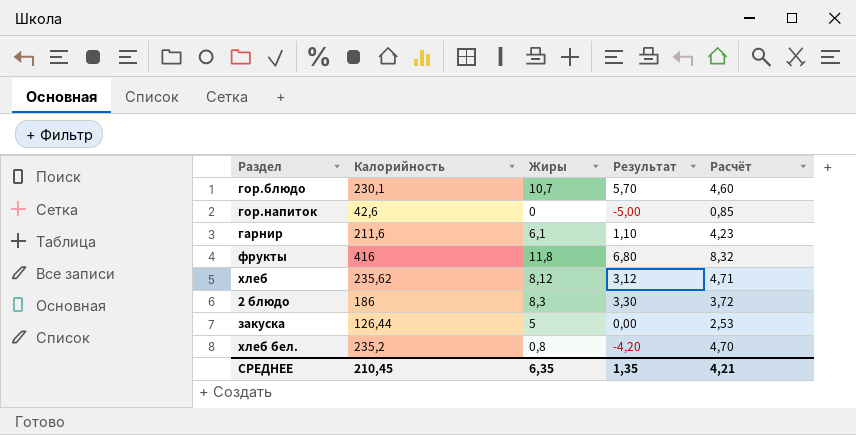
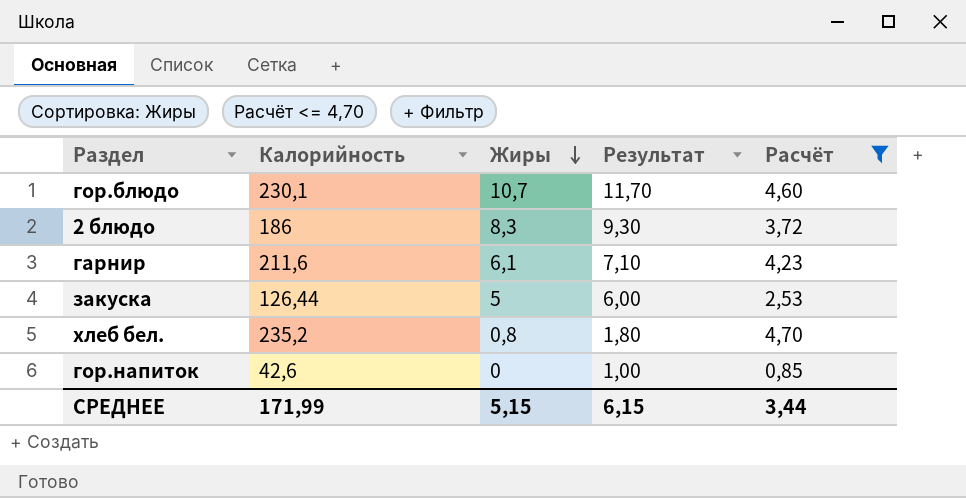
filter: none -> Расчёт <= 4,70
row order: none -> Жиры descending
column Результат | formula: [Жиры] - 5 -> [Жиры] + 1
СРЕДНЕЕ | Калорийность: 210,45 -> 171,99
СРЕДНЕЕ | Жиры: 6,35 -> 5,15
СРЕДНЕЕ | Результат: 1,35 -> 6,15
СРЕДНЕЕ | Расчёт: 4,21 -> 3,44

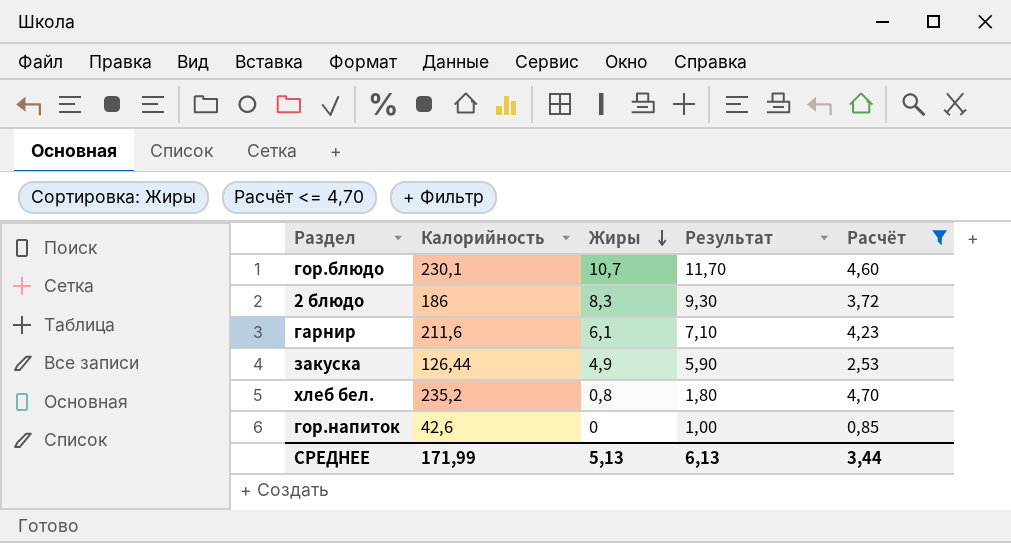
закуска | Жиры: 5 -> 4,9
закуска | Результат: 6,00 -> 5,90
СРЕДНЕЕ | Жиры: 5,15 -> 5,13
СРЕДНЕЕ | Результат: 6,15 -> 6,13

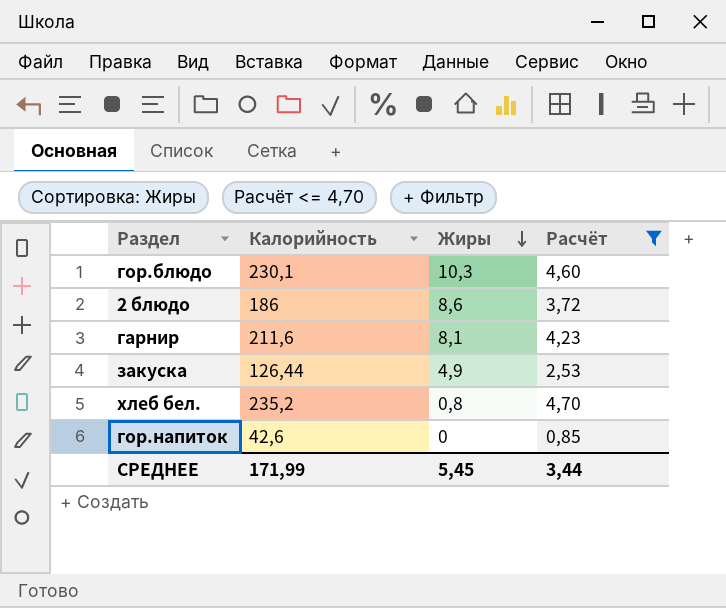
column Результат | formula: [Жиры] + 1 -> none
гор.блюдо | Жиры: 10,7 -> 10,3
2 блюдо | Жиры: 8,3 -> 8,6
гарнир | Жиры: 6,1 -> 8,1
СРЕДНЕЕ | Жиры: 5,13 -> 5,45

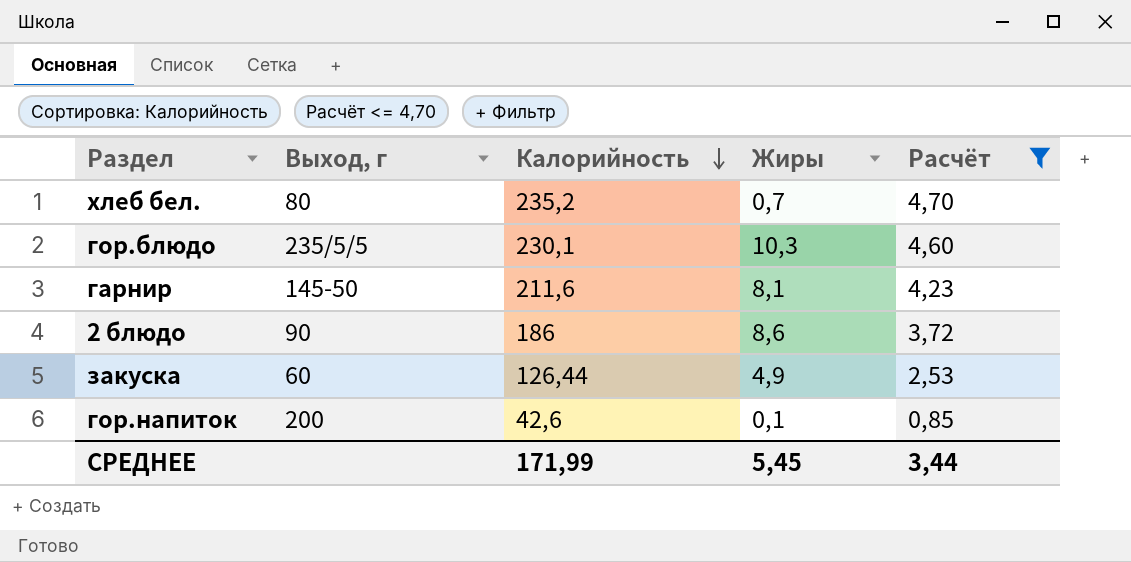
row order: Жиры descending -> Калорийность descending
column Выход, г | position: none -> 2
хлеб бел. | Жиры: 0,8 -> 0,7
гор.напиток | Жиры: 0 -> 0,1

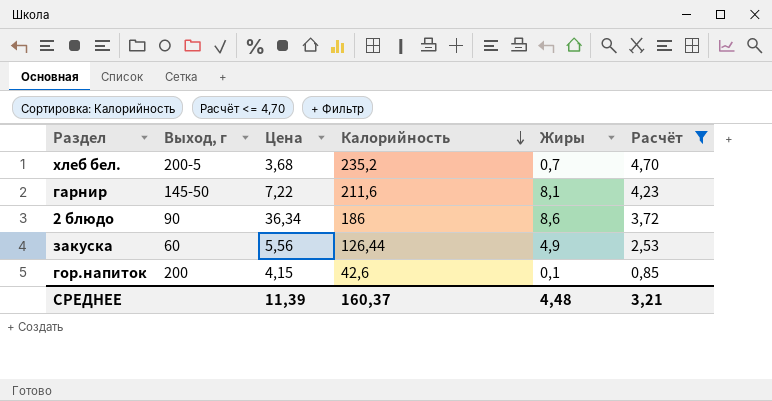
column Цена | position: none -> 3
row гор.блюдо: 235/5/5 | 230,1 | 10,3 | 4,60 -> none
хлеб бел. | Выход, г: 80 -> 200-5
СРЕДНЕЕ | Калорийность: 171,99 -> 160,37
СРЕДНЕЕ | Жиры: 5,45 -> 4,48
СРЕДНЕЕ | Расчёт: 3,44 -> 3,21

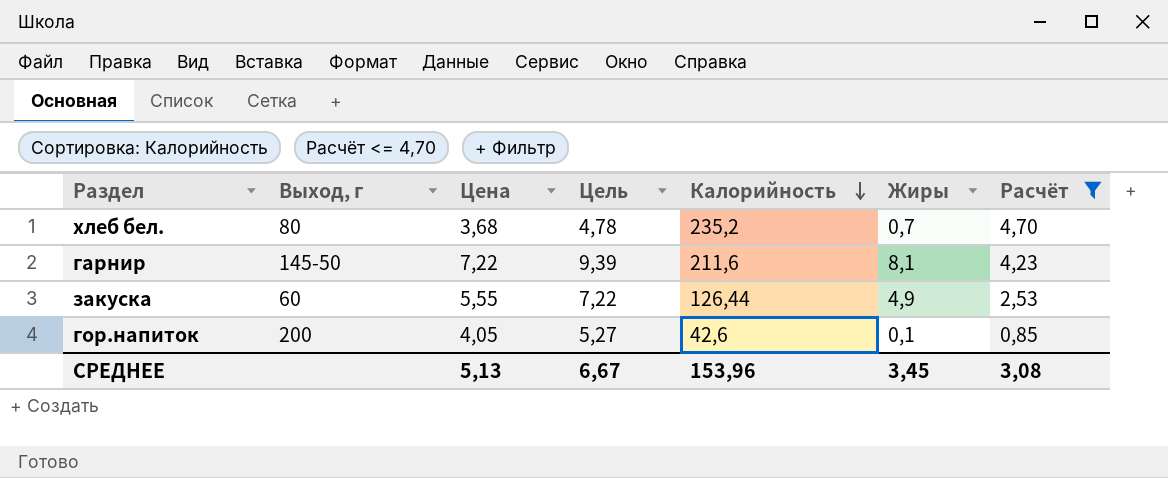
column Цель | formula: none -> [Цена] * 1,3
row 2 блюдо: 90 | 36,34 | 186 | 8,6 | 3,72 -> none
хлеб бел. | Выход, г: 200-5 -> 80
закуска | Цена: 5,56 -> 5,55
гор.напиток | Цена: 4,15 -> 4,05
СРЕДНЕЕ | Цена: 11,39 -> 5,13
СРЕДНЕЕ | Калорийность: 160,37 -> 153,96
СРЕДНЕЕ | Жиры: 4,48 -> 3,45
СРЕДНЕЕ | Расчёт: 3,21 -> 3,08

